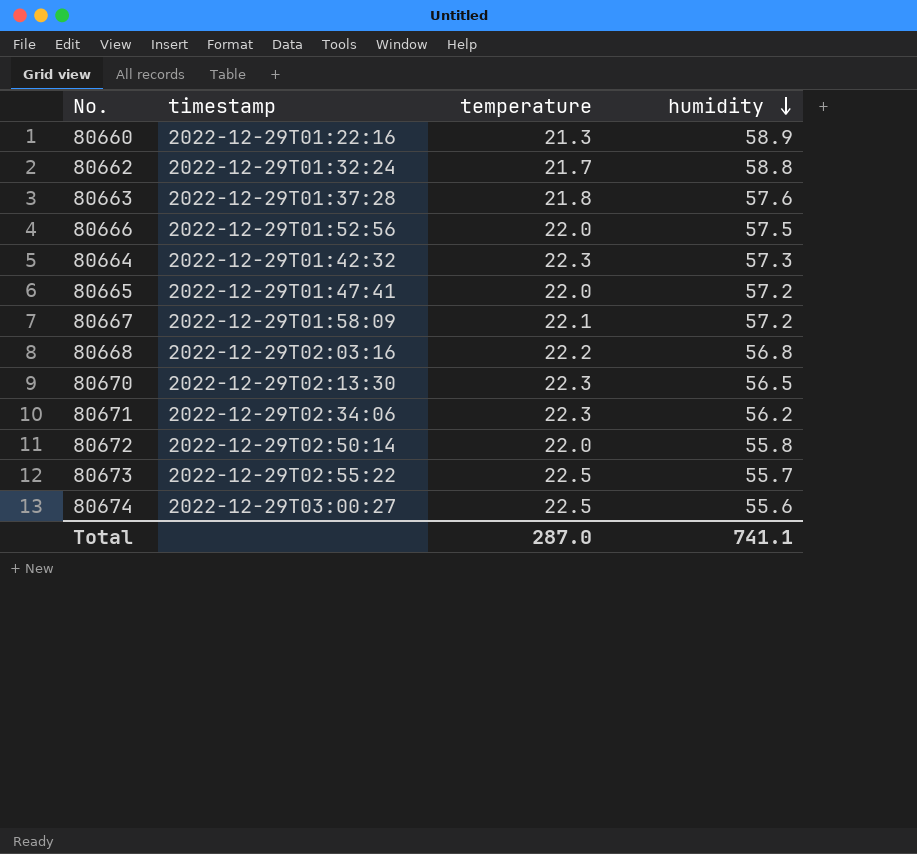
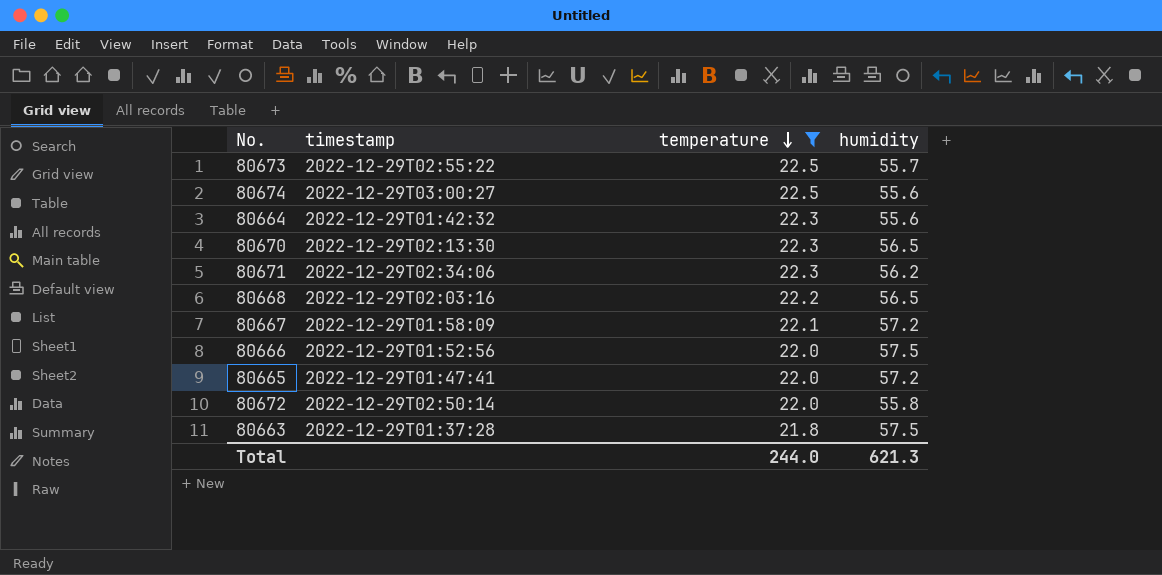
filter: none -> temperature >= 21.8
row order: humidity descending -> temperature descending
80664 | humidity: 57.3 -> 55.6
80668 | humidity: 56.8 -> 56.5
80663 | humidity: 57.6 -> 57.5
Total | temperature: 287.0 -> 244.0
Total | humidity: 741.1 -> 621.3

